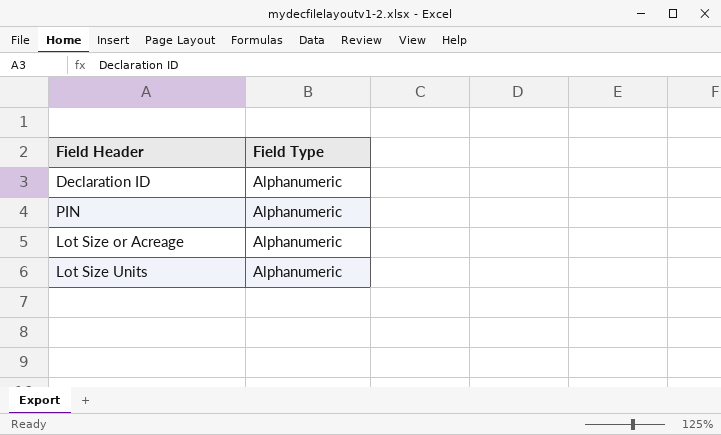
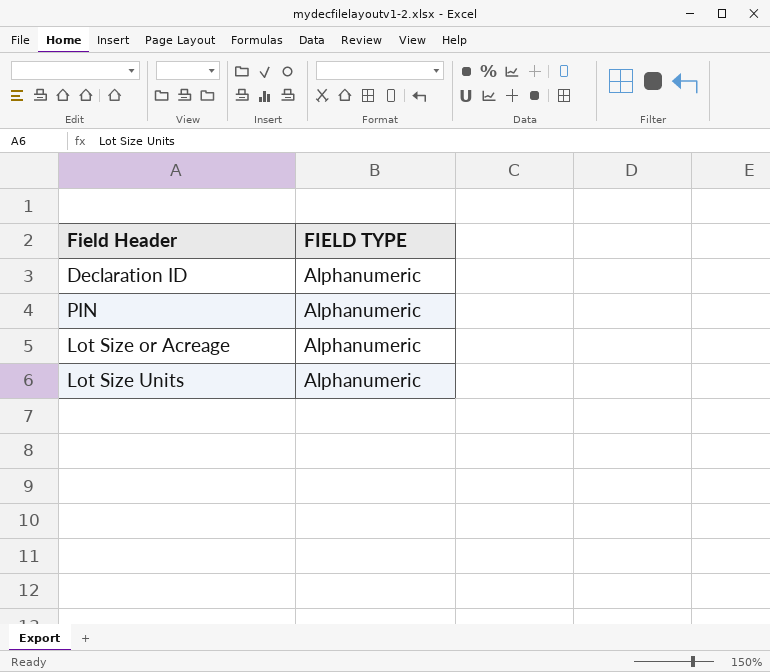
column name: Field Type -> FIELD TYPE

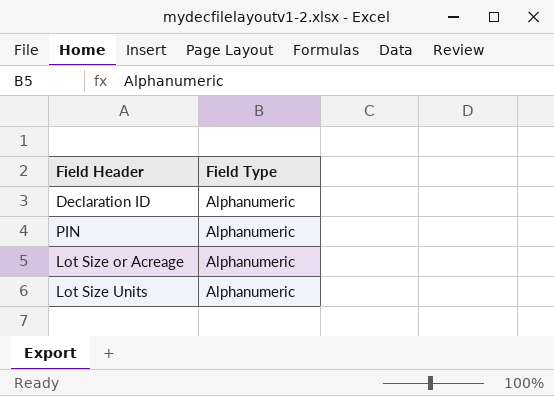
column name: FIELD TYPE -> Field Type

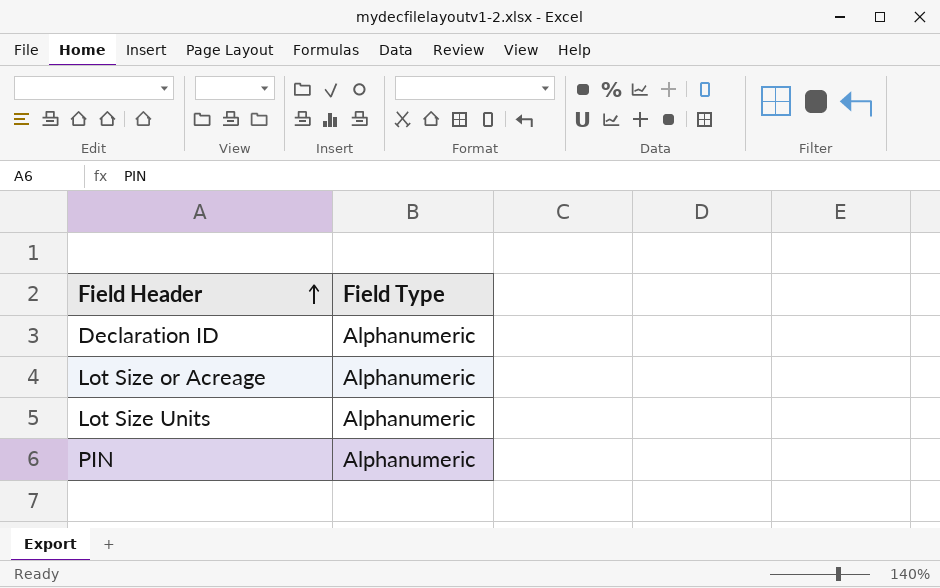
row order: none -> Field Header ascending

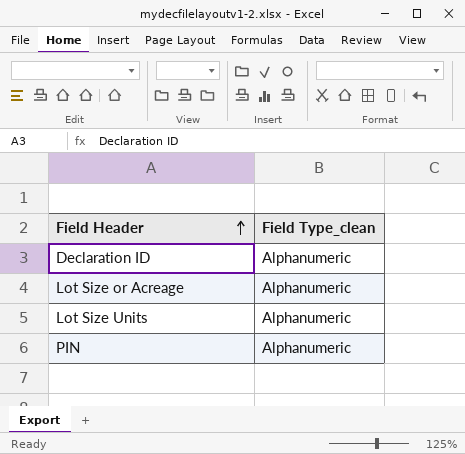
column name: Field Type -> Field Type_clean

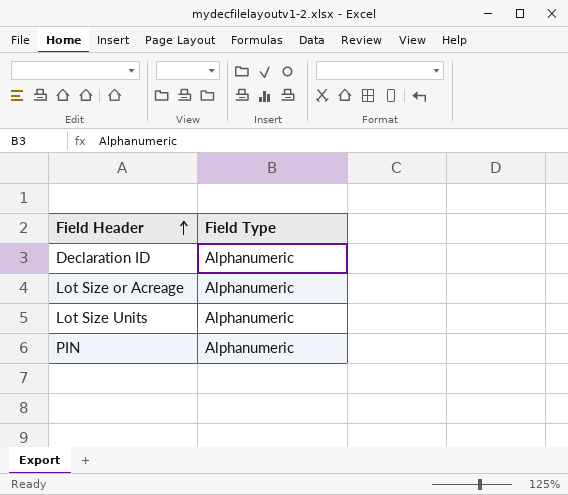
column name: Field Type_clean -> Field Type

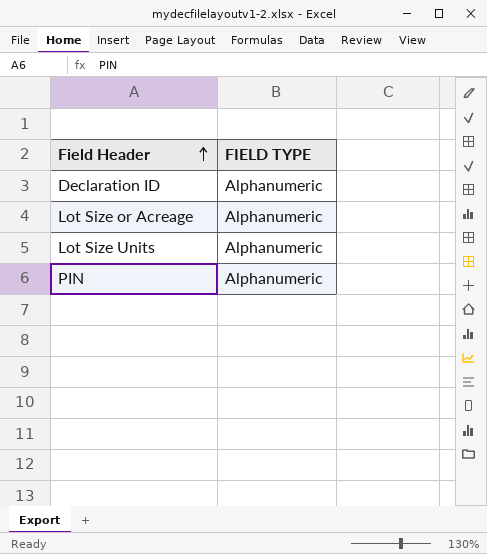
column name: Field Type -> FIELD TYPE

